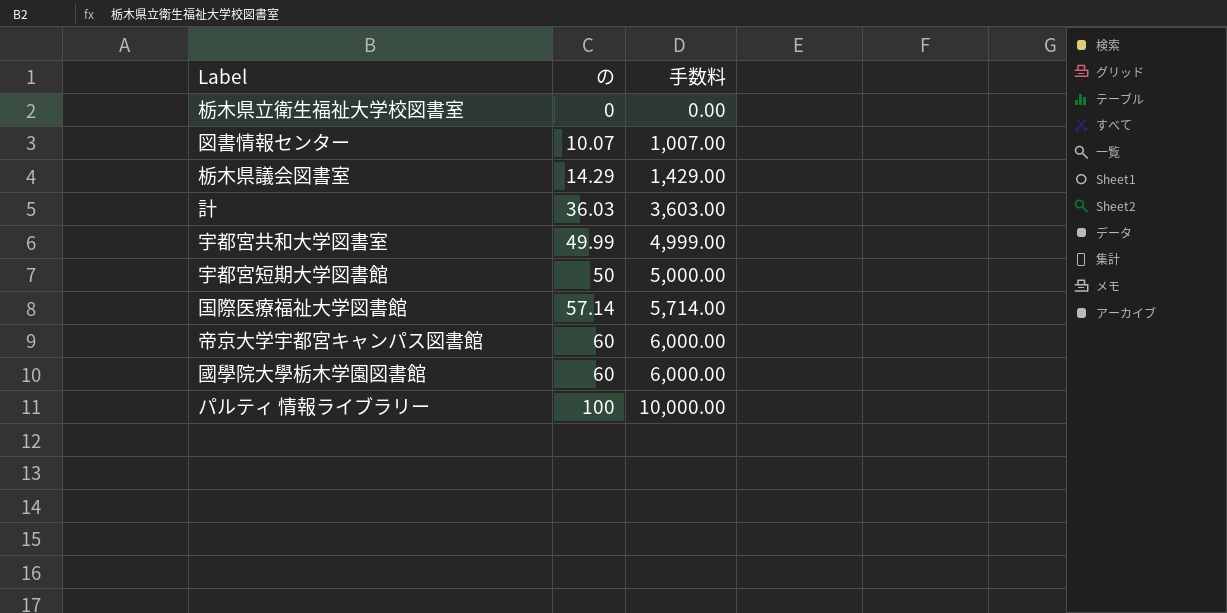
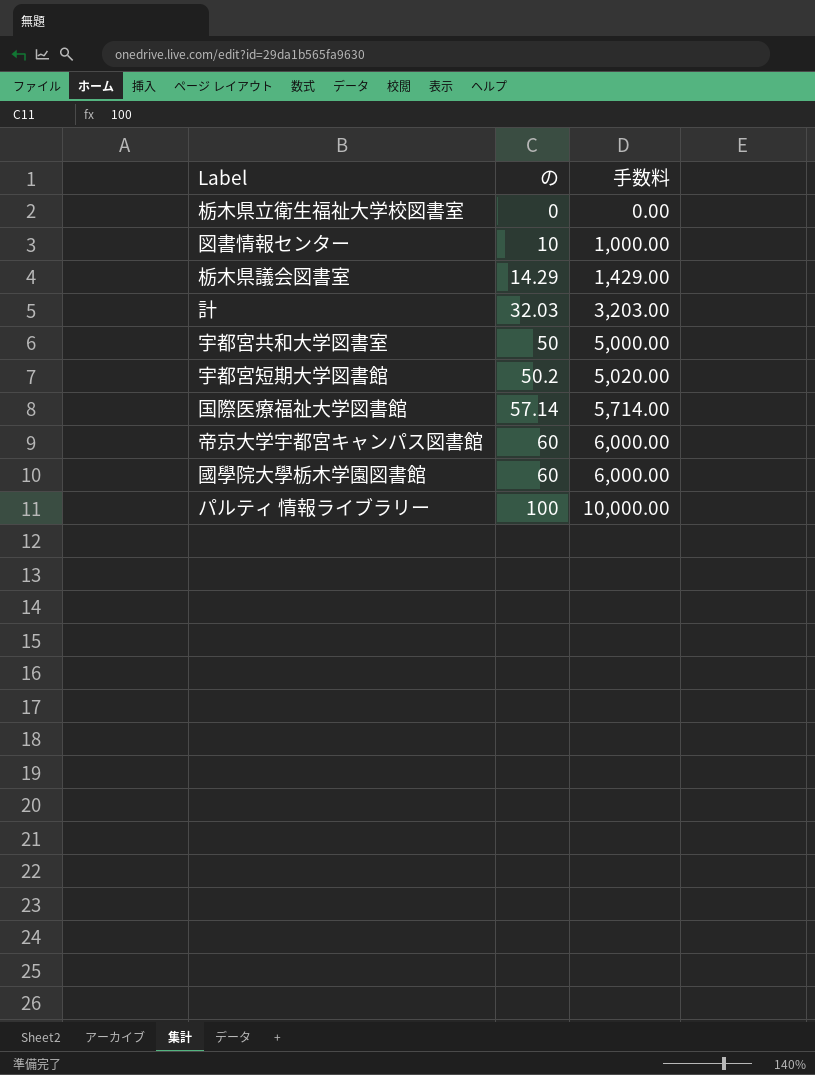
図書情報センター | の: 10.07 -> 10
図書情報センター | 手数料: 1,007.00 -> 1,000.00
計 | の: 36.03 -> 32.03
計 | 手数料: 3,603.00 -> 3,203.00
宇都宮共和大学図書室 | の: 49.99 -> 50
宇都宮共和大学図書室 | 手数料: 4,999.00 -> 5,000.00
宇都宮短期大学図書館 | の: 50 -> 50.2
宇都宮短期大学図書館 | 手数料: 5,000.00 -> 5,020.00

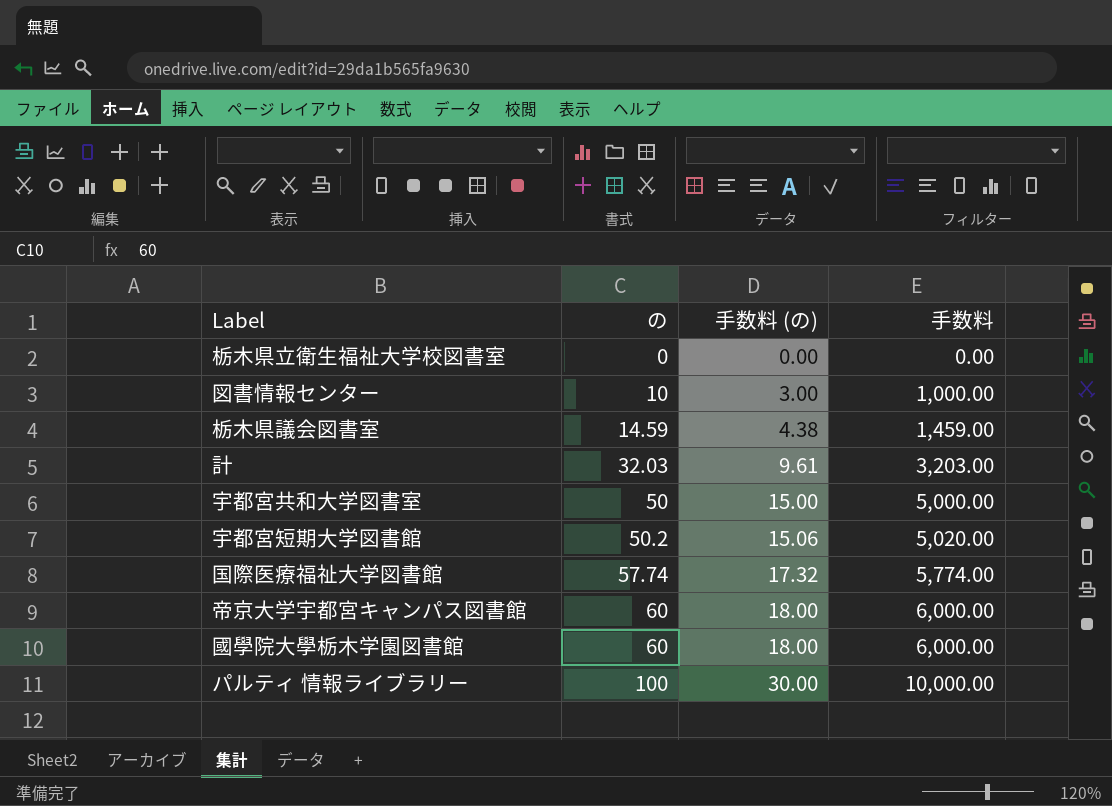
column 手数料 (の) | formula: none -> [の] * 0.3
栃木県議会図書室 | の: 14.29 -> 14.59
栃木県議会図書室 | 手数料: 1,429.00 -> 1,459.00
国際医療福祉大学図書館 | の: 57.14 -> 57.74
国際医療福祉大学図書館 | 手数料: 5,714.00 -> 5,774.00

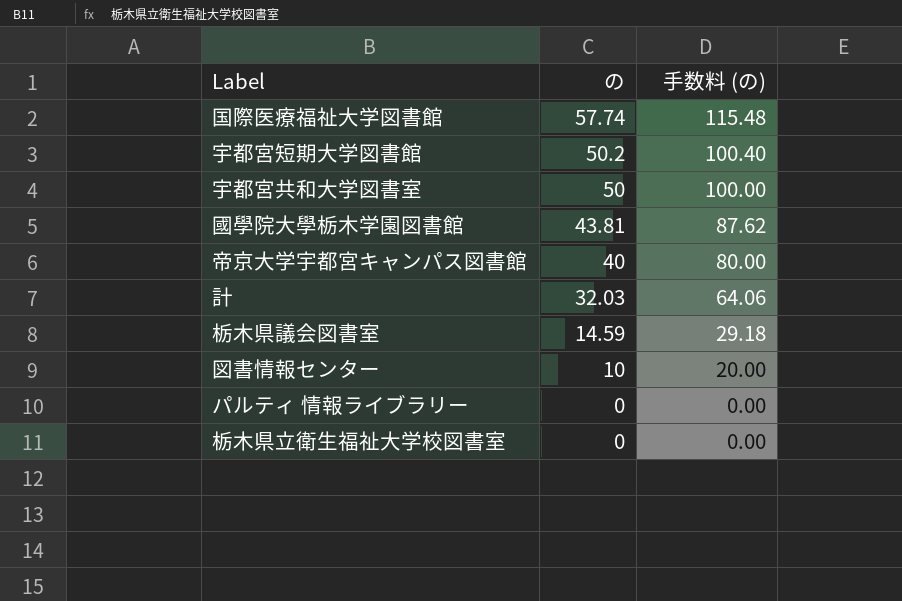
row order: の ascending -> の descending
column 手数料 | formula: [の] * 100 -> none
column 手数料 (の) | formula: [の] * 0.3 -> [の] * 2
國學院大學栃木学園図書館 | の: 60 -> 43.81
帝京大学宇都宮キャンパス図書館 | の: 60 -> 40
パルティ 情報ライブラリー | の: 100 -> 0

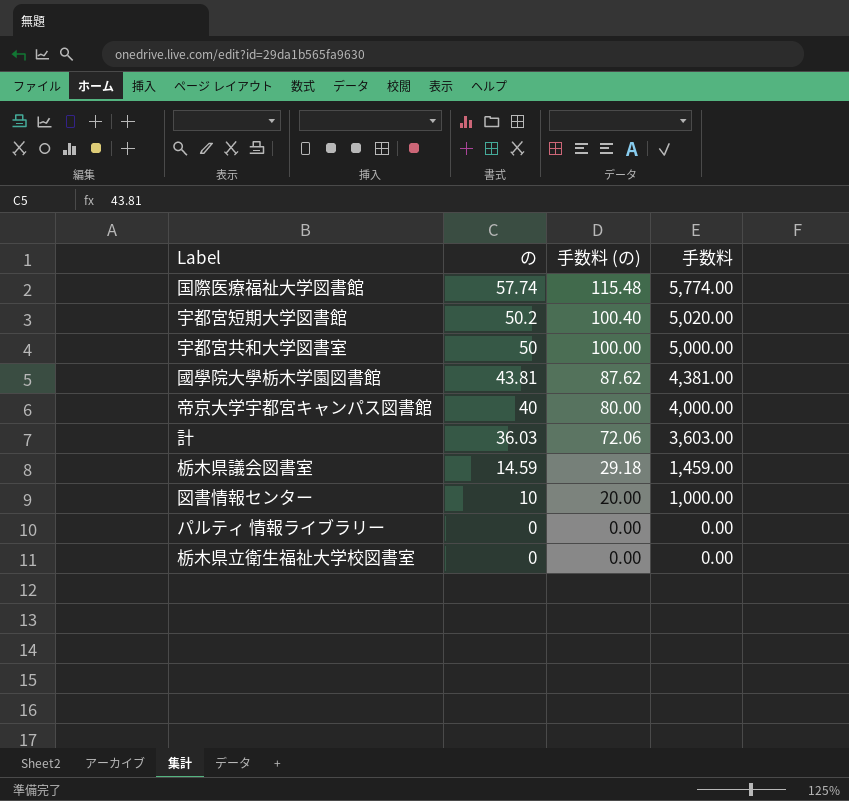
column 手数料 | formula: none -> [の] * 100
計 | の: 32.03 -> 36.03
計 | 手数料 (の): 64.06 -> 72.06

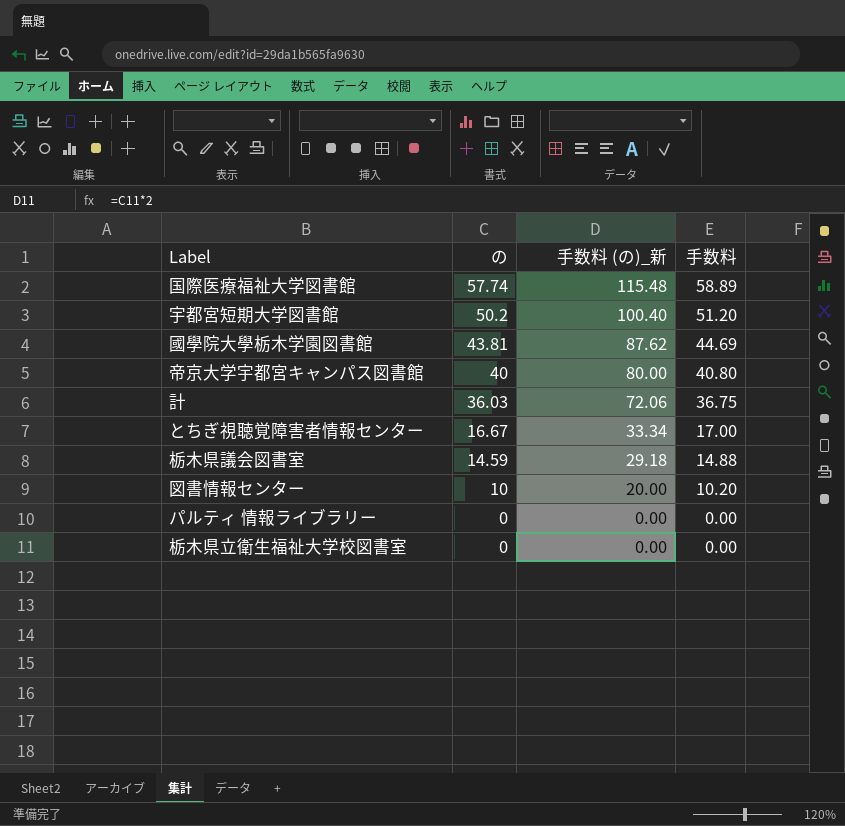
column name: 手数料 (の) -> 手数料 (の)_新
column 手数料 | formula: [の] * 100 -> [の] * 1.02
row 宇都宮共和大学図書室: 50 | 100.00 | 5,000.00 -> none
row とちぎ視聴覚障害者情報センター: none -> 16.67 | 33.34 | 17.00

